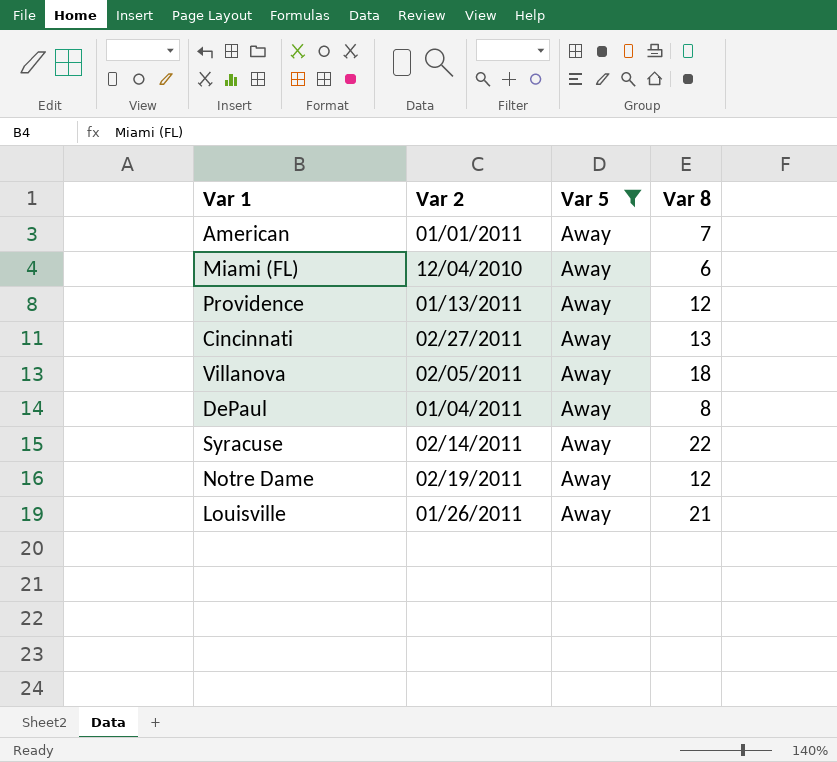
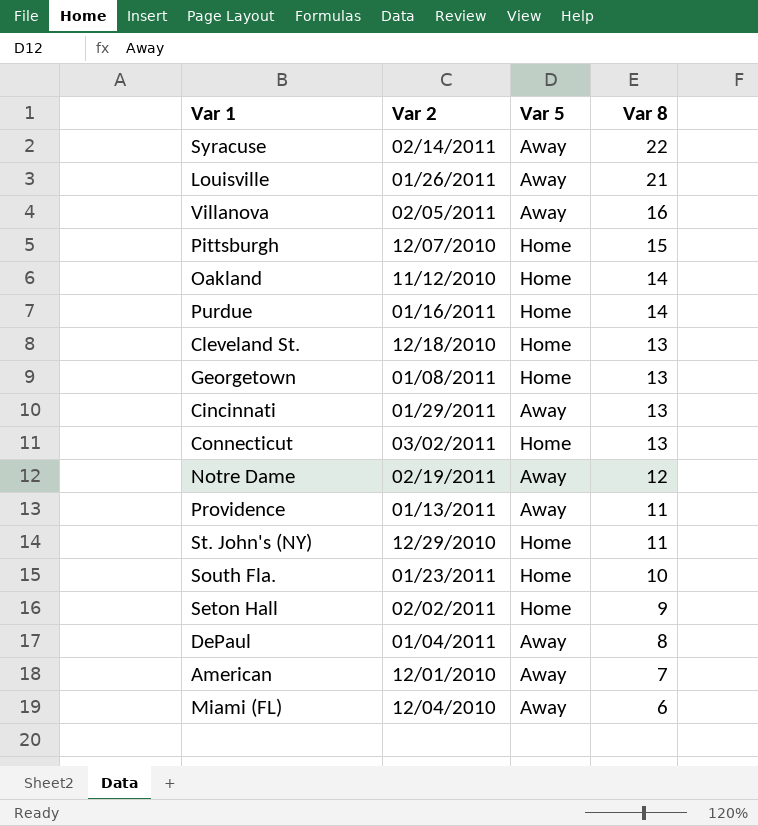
filter: Var 5 = Away -> none
row order: none -> Var 8 descending
Villanova | Var 8: 18 -> 16
Cincinnati | Var 2: 02/27/2011 -> 01/29/2011
Providence | Var 8: 12 -> 11
American | Var 2: 01/01/2011 -> 12/01/2010

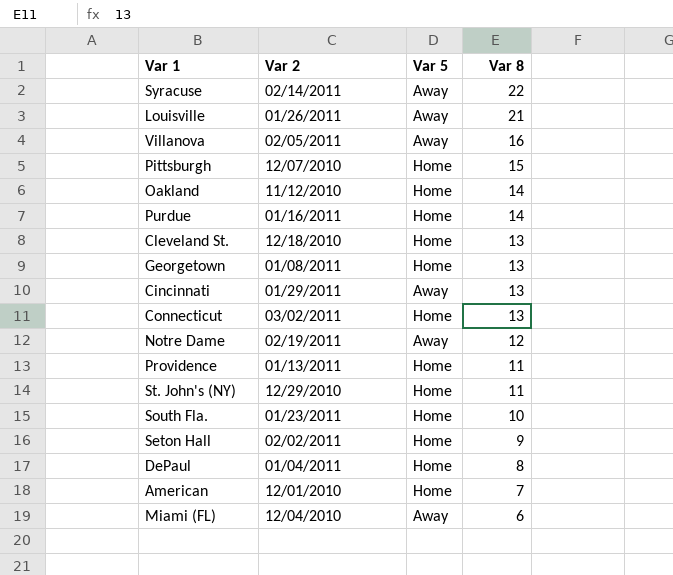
Providence | Var 5: Away -> Home
DePaul | Var 5: Away -> Home
American | Var 5: Away -> Home

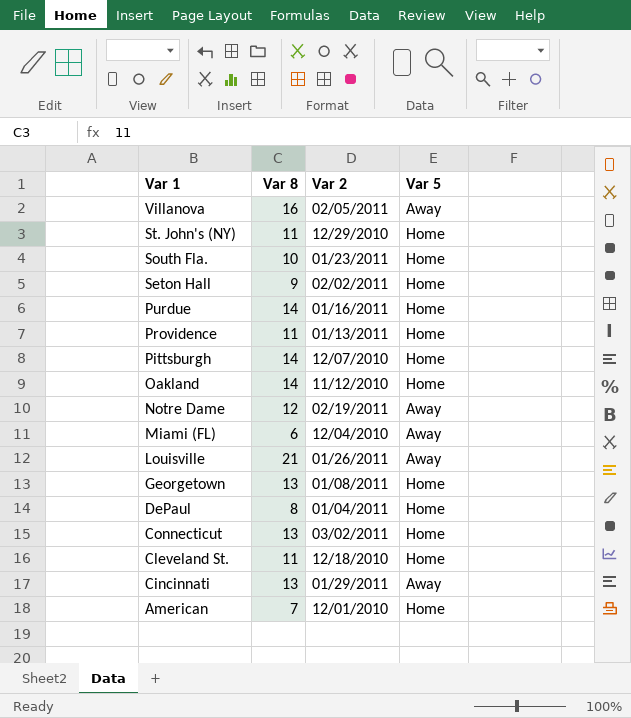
row order: Var 8 descending -> Var 1 descending
column Var 8 | position: 4 -> 2
row Syracuse: 02/14/2011 | Away | 22 -> none
Pittsburgh | Var 8: 15 -> 14
Cleveland St. | Var 8: 13 -> 11

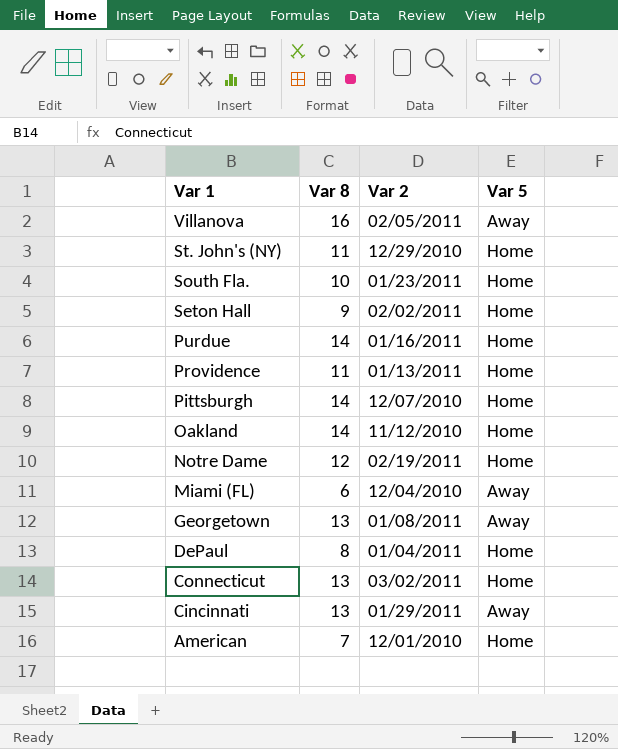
row Louisville: 21 | 01/26/2011 | Away -> none
row Cleveland St.: 11 | 12/18/2010 | Home -> none
Notre Dame | Var 5: Away -> Home
Georgetown | Var 5: Home -> Away

